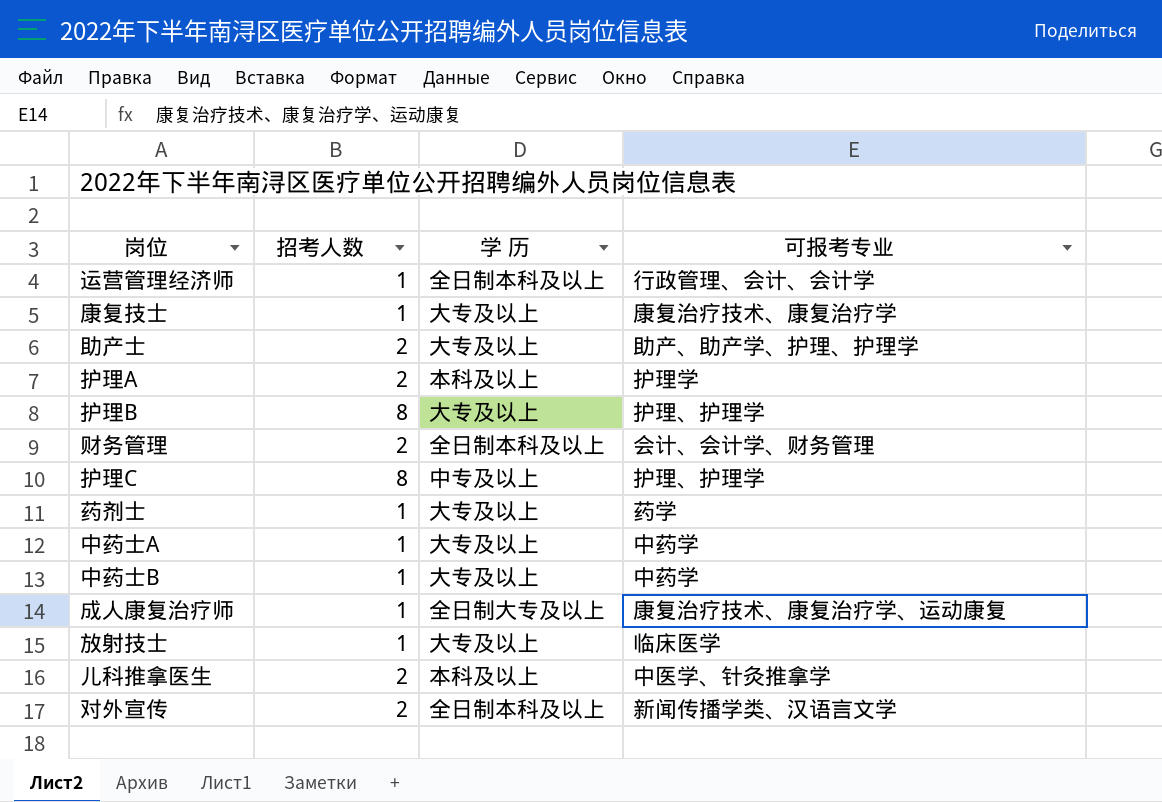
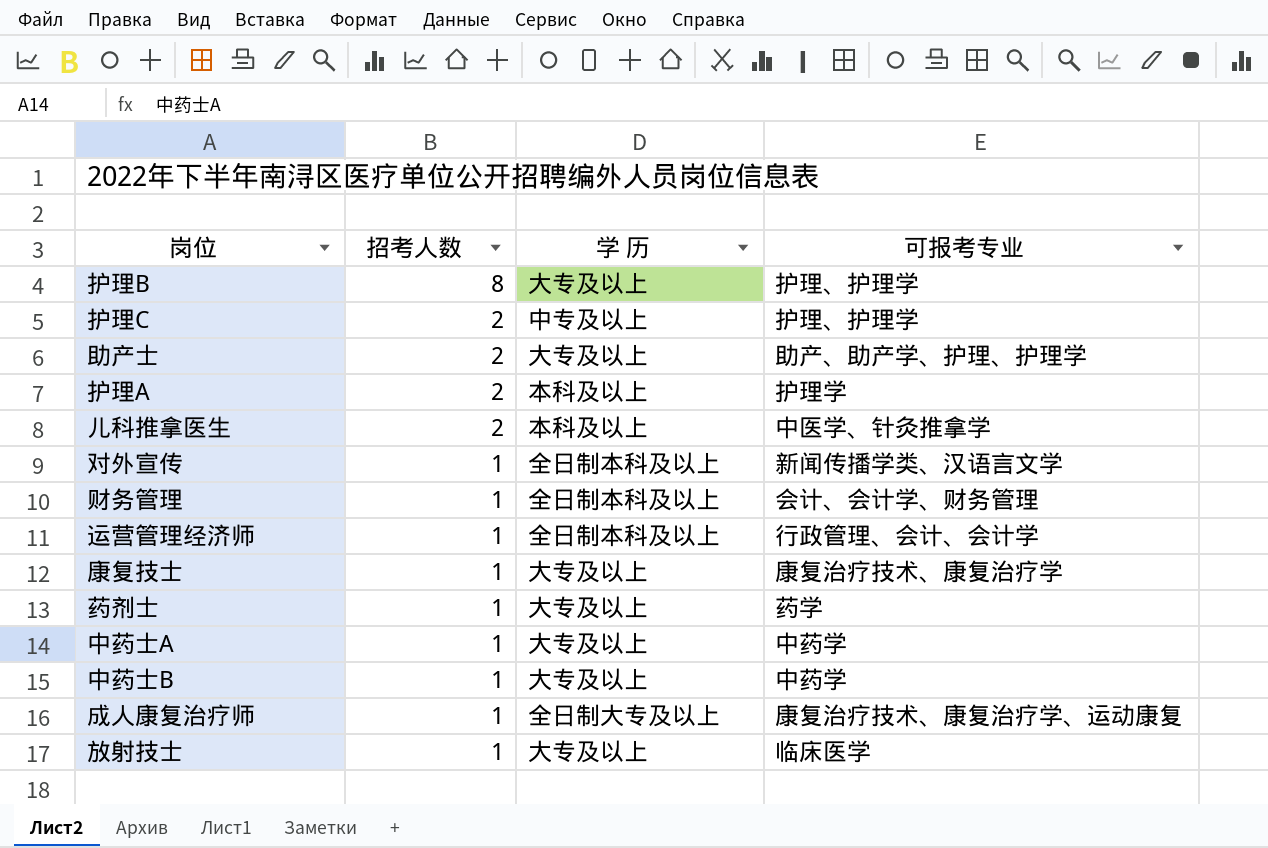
row order: none -> 招考人数 descending
护理C | 招考人数: 8 -> 2
对外宣传 | 招考人数: 2 -> 1
财务管理 | 招考人数: 2 -> 1

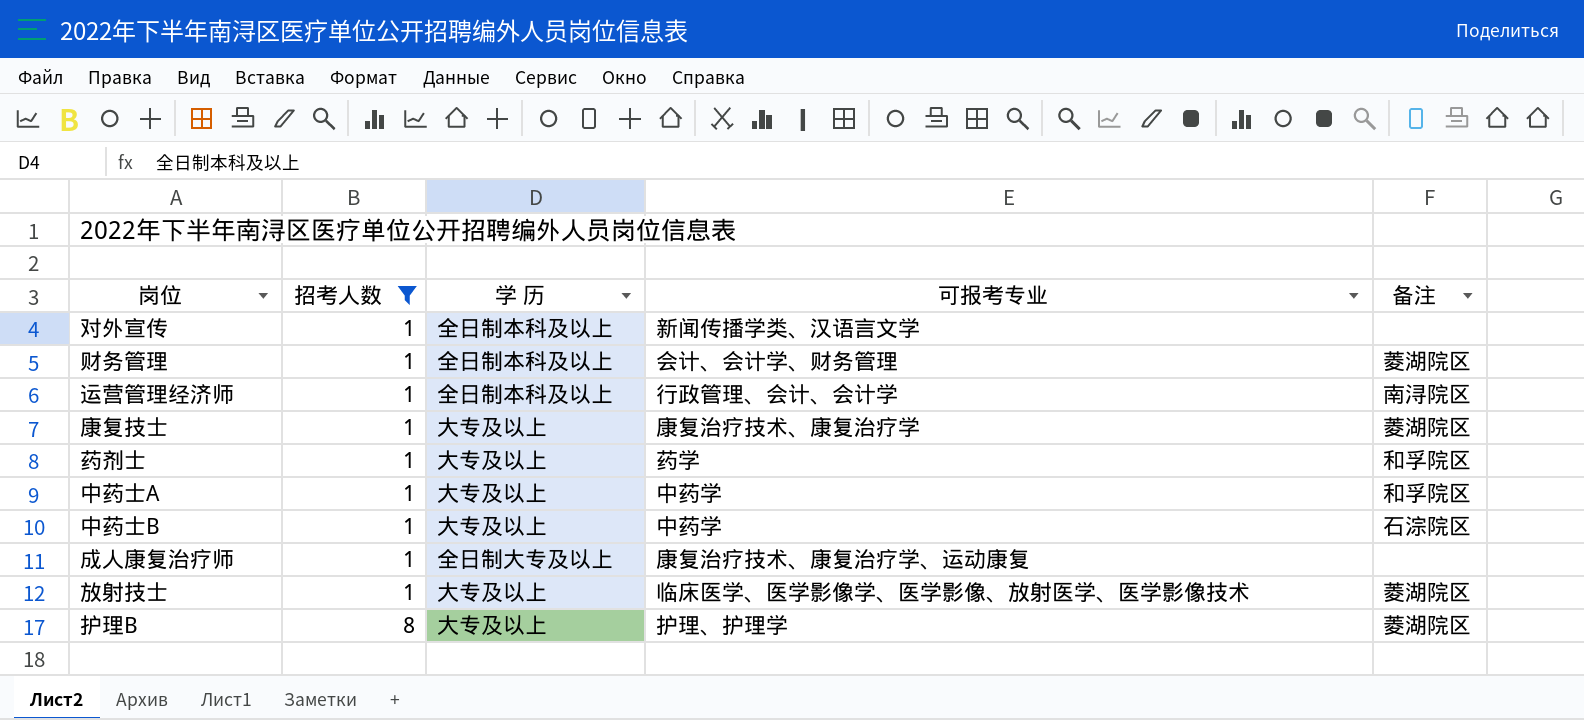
filter: none -> 招考人数 != 2
row order: 招考人数 descending -> 招考人数 ascending
column 备注 | position: none -> 5
放射技士 | 可报考专业: 临床医学 -> 临床医学、医学影像学、医学影像、放射医学、医学影像技术

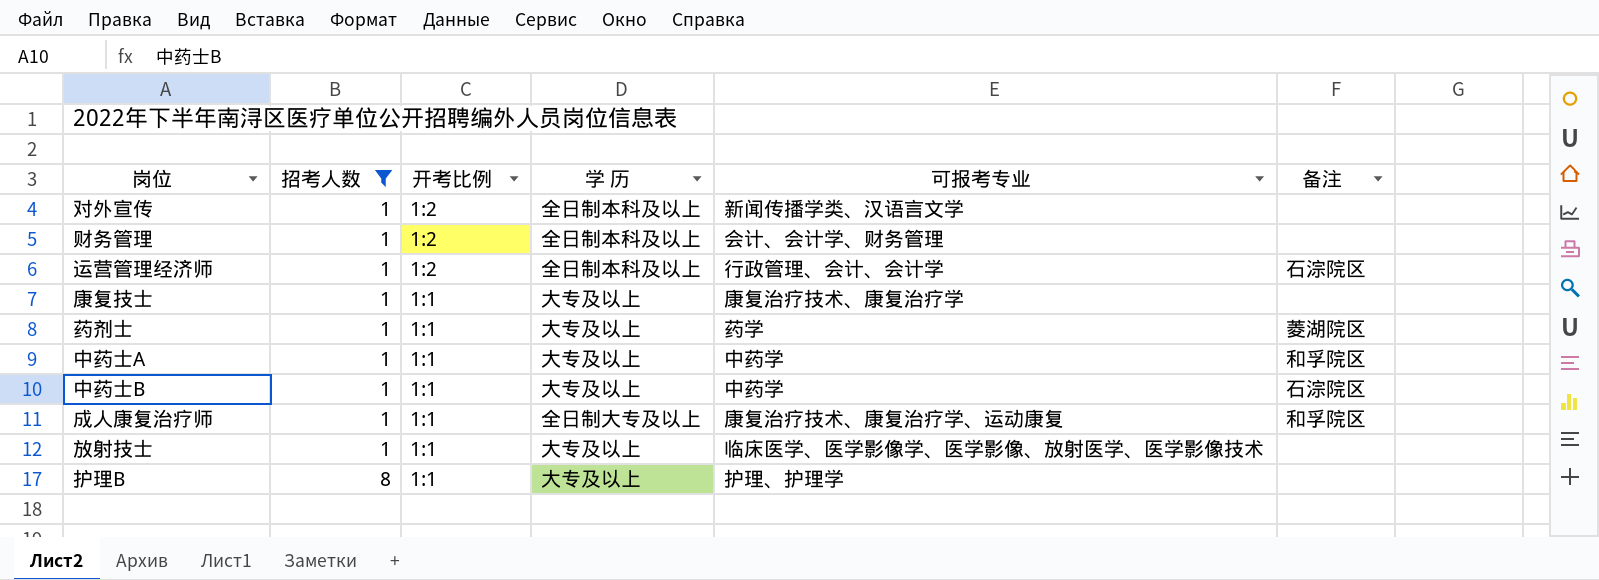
column 开考比例 | position: none -> 3
财务管理 | 备注: 菱湖院区 -> none
运营管理经济师 | 备注: 南浔院区 -> 石淙院区
康复技士 | 备注: 菱湖院区 -> none
药剂士 | 备注: 和孚院区 -> 菱湖院区
成人康复治疗师 | 备注: none -> 和孚院区
放射技士 | 备注: 菱湖院区 -> none
护理B | 备注: 菱湖院区 -> none

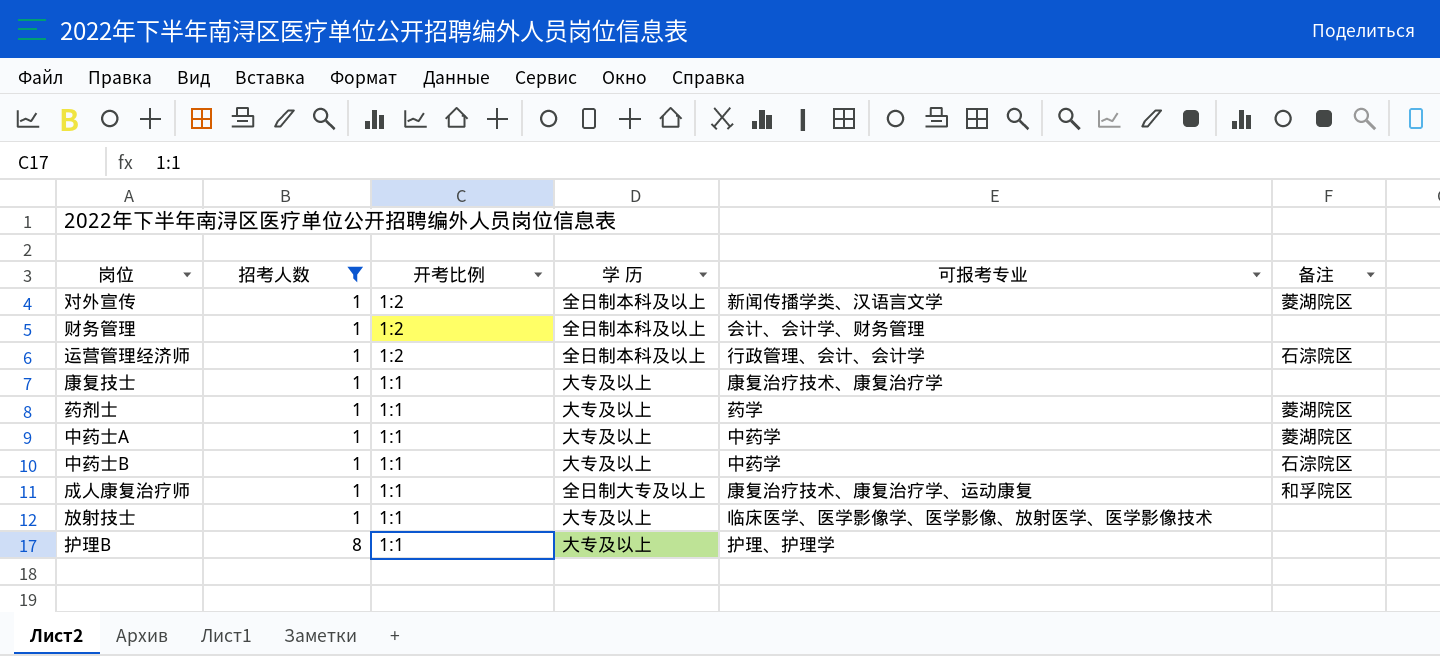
对外宣传 | 备注: none -> 菱湖院区
中药士A | 备注: 和孚院区 -> 菱湖院区

